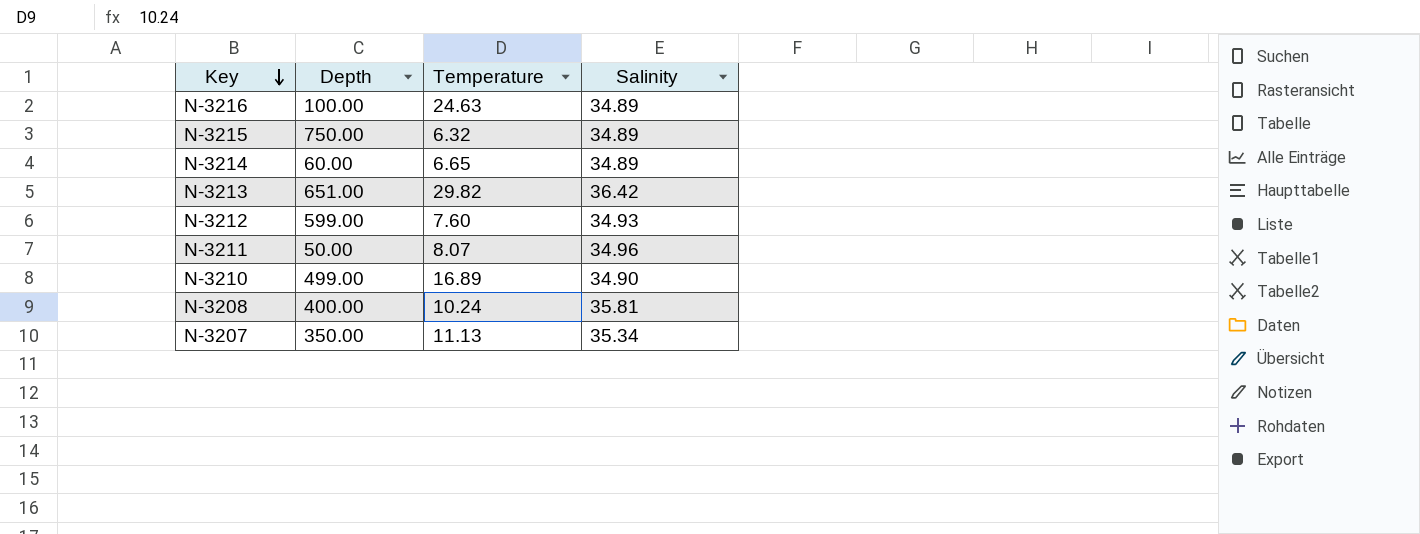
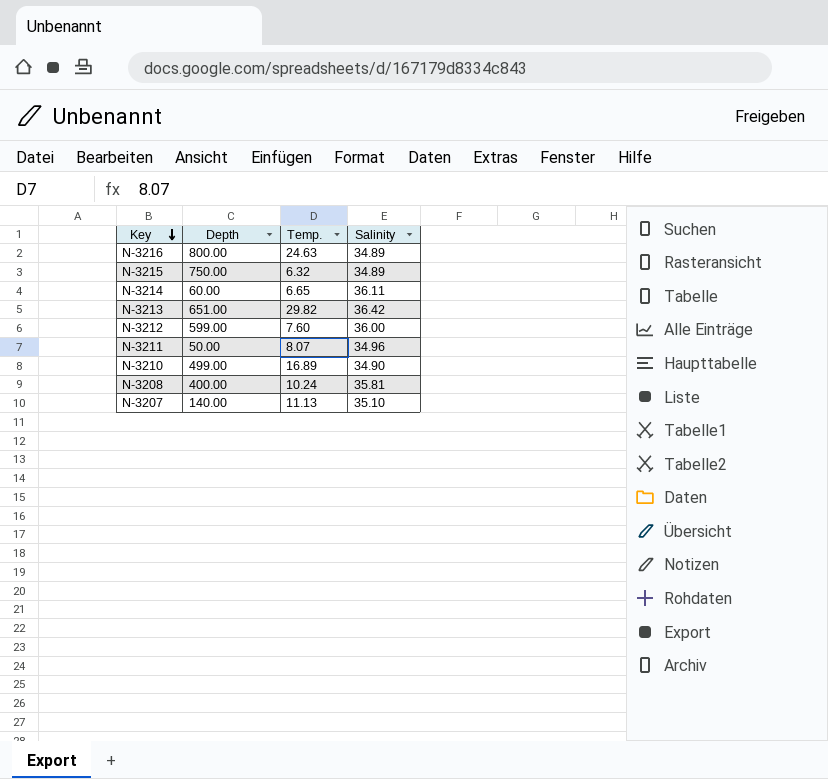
column name: Temperature -> Temp.
N-3216 | Depth: 100.00 -> 800.00
N-3214 | Salinity: 34.89 -> 36.11
N-3212 | Salinity: 34.93 -> 36.00
N-3207 | Depth: 350.00 -> 140.00
N-3207 | Salinity: 35.34 -> 35.10

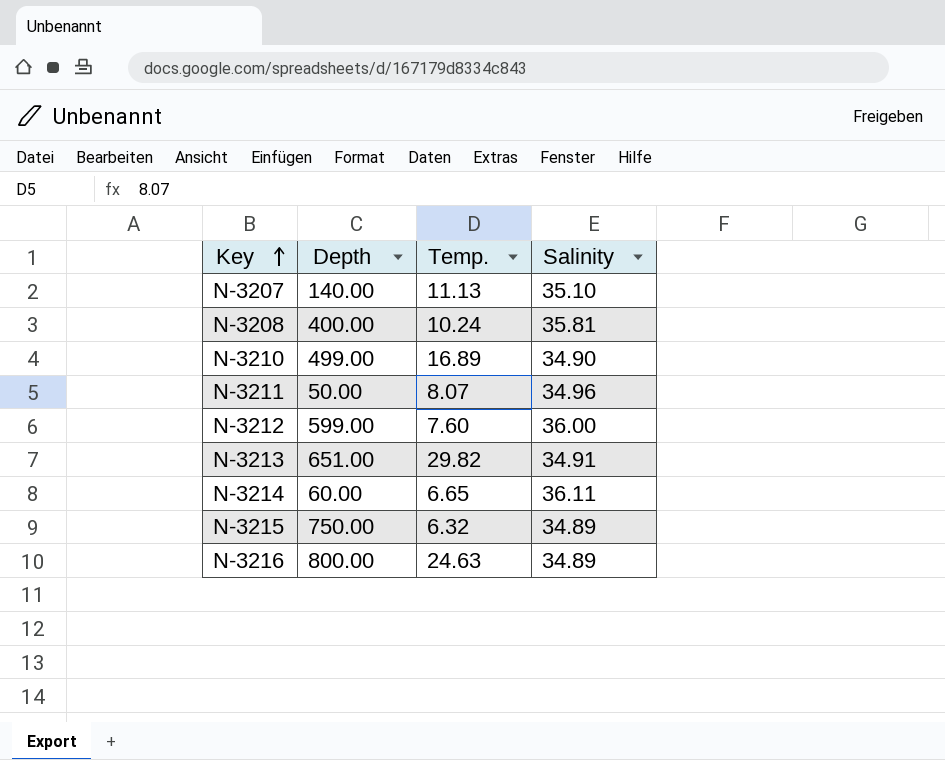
row order: Key descending -> Key ascending
N-3213 | Salinity: 36.42 -> 34.91

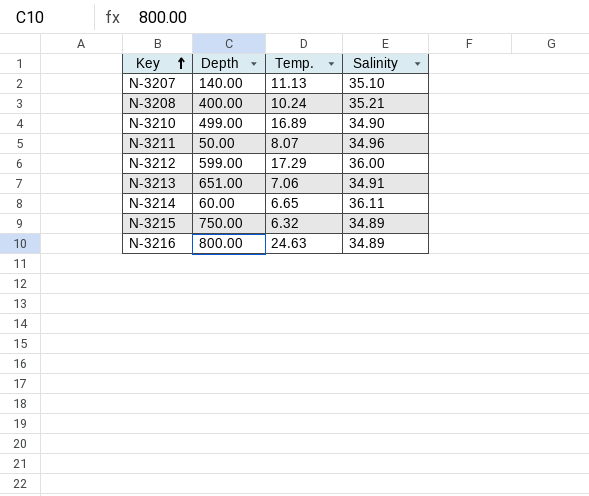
N-3208 | Salinity: 35.81 -> 35.21
N-3212 | Temp.: 7.60 -> 17.29
N-3213 | Temp.: 29.82 -> 7.06

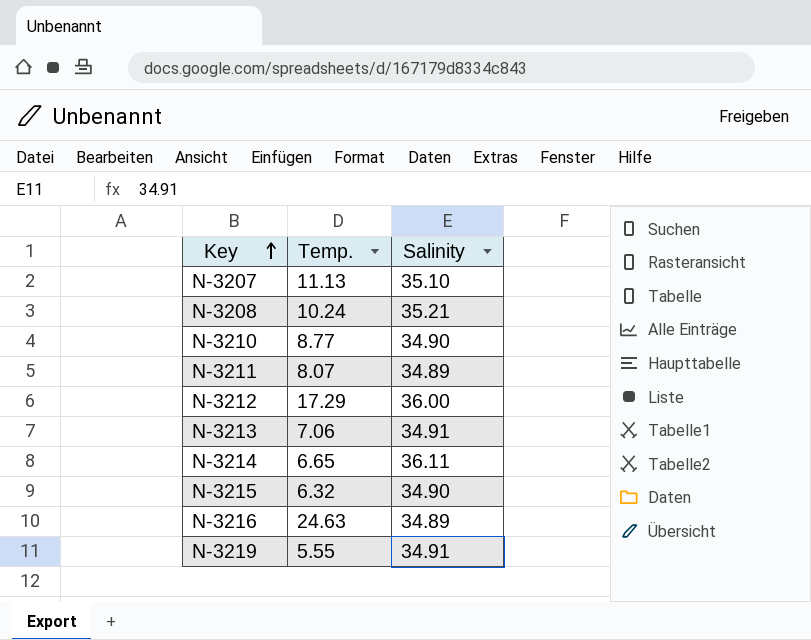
column Depth | position: 2 -> none
N-3210 | Temp.: 16.89 -> 8.77
N-3211 | Salinity: 34.96 -> 34.89
N-3215 | Salinity: 34.89 -> 34.90
row N-3219: none -> 5.55 | 34.91

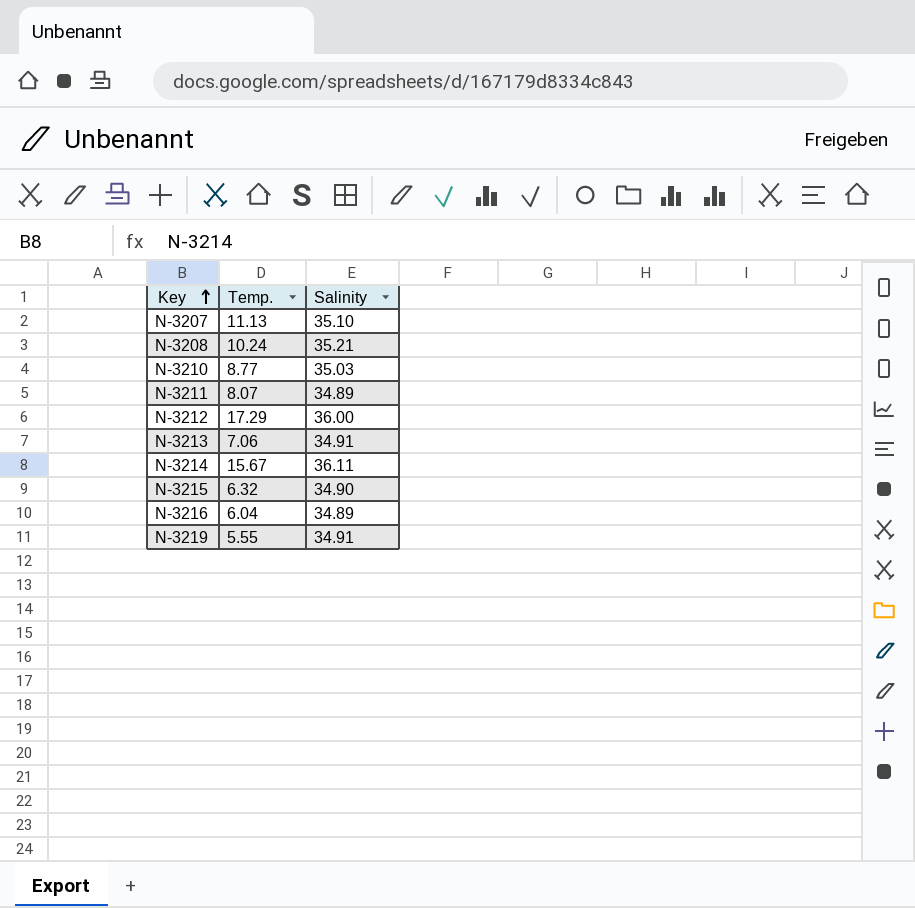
N-3210 | Salinity: 34.90 -> 35.03
N-3214 | Temp.: 6.65 -> 15.67
N-3216 | Temp.: 24.63 -> 6.04

